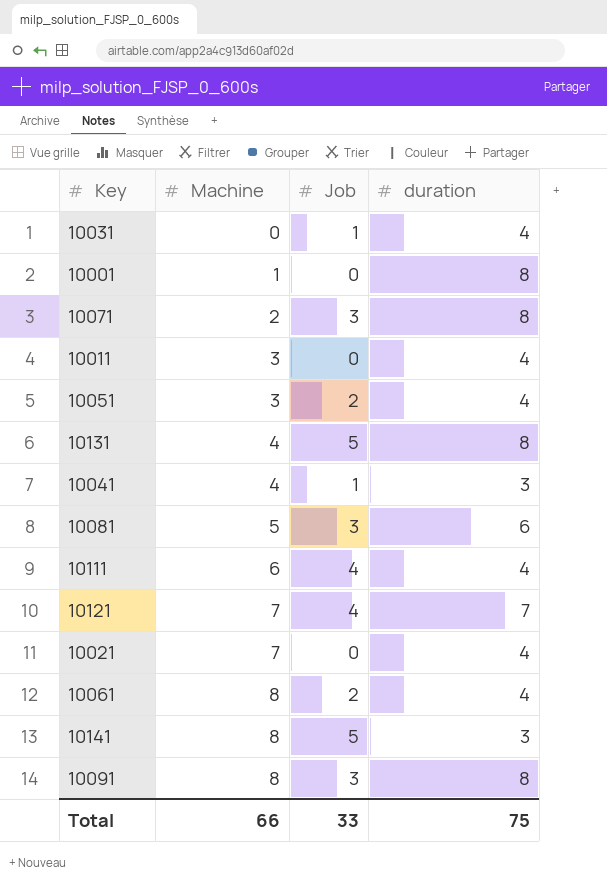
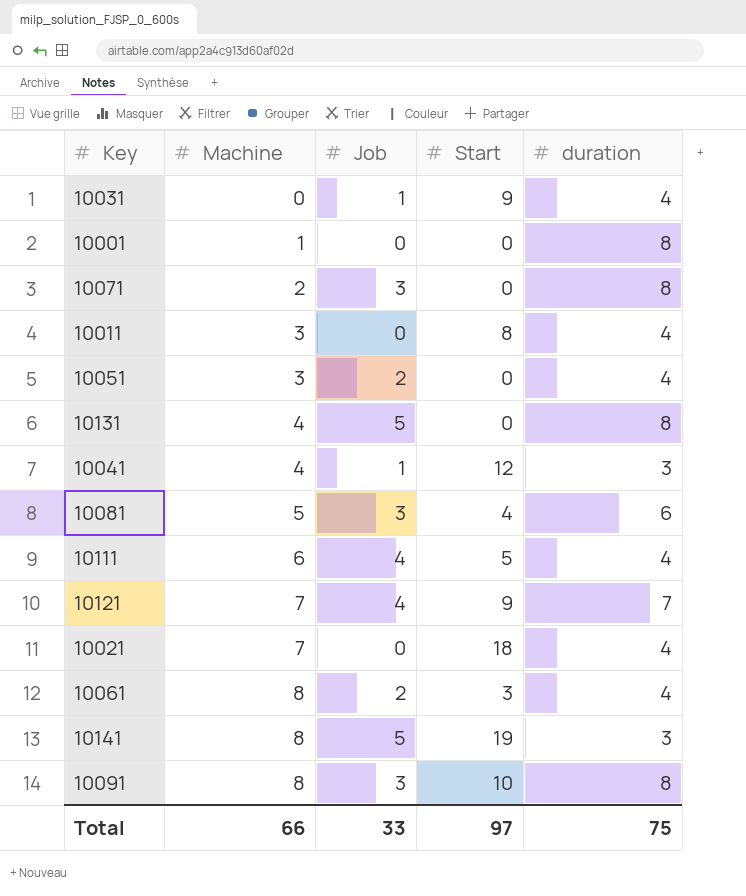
column Start | position: none -> 4

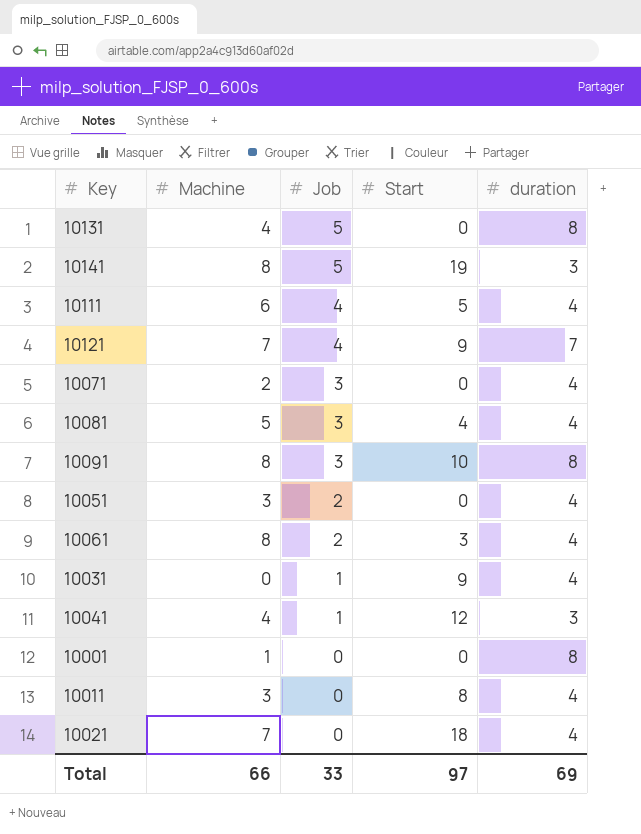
row order: Machine ascending -> Job descending
10071 | duration: 8 -> 4
10081 | duration: 6 -> 4
Total | duration: 75 -> 69

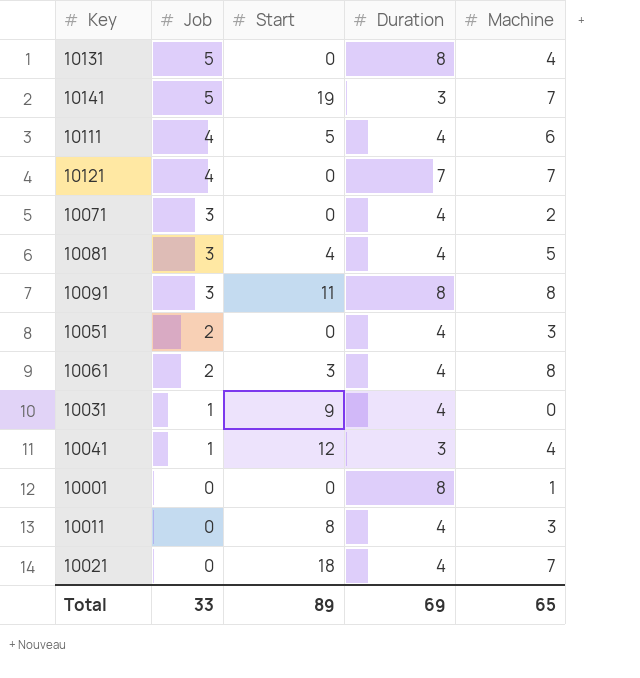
column name: duration -> Duration
column Machine | position: 2 -> 5
10141 | Machine: 8 -> 7
10121 | Start: 9 -> 0
10091 | Start: 10 -> 11
Total | Start: 97 -> 89
Total | Machine: 66 -> 65

